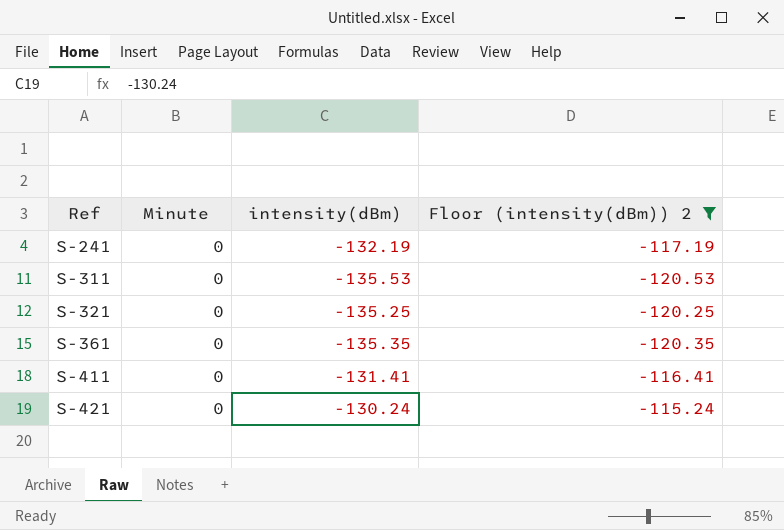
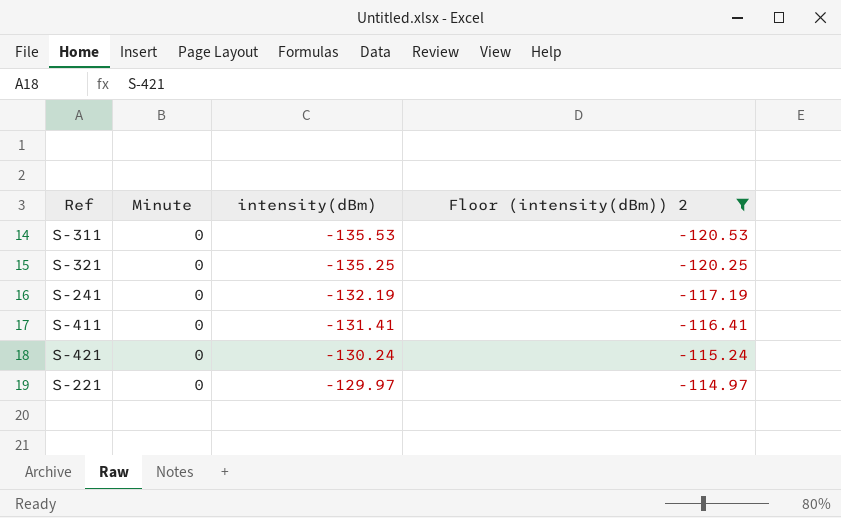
row order: Ref ascending -> intensity(dBm) ascending
row S-361: 0 | -135.35 | -120.35 -> none
row S-221: none -> 0 | -129.97 | -114.97

